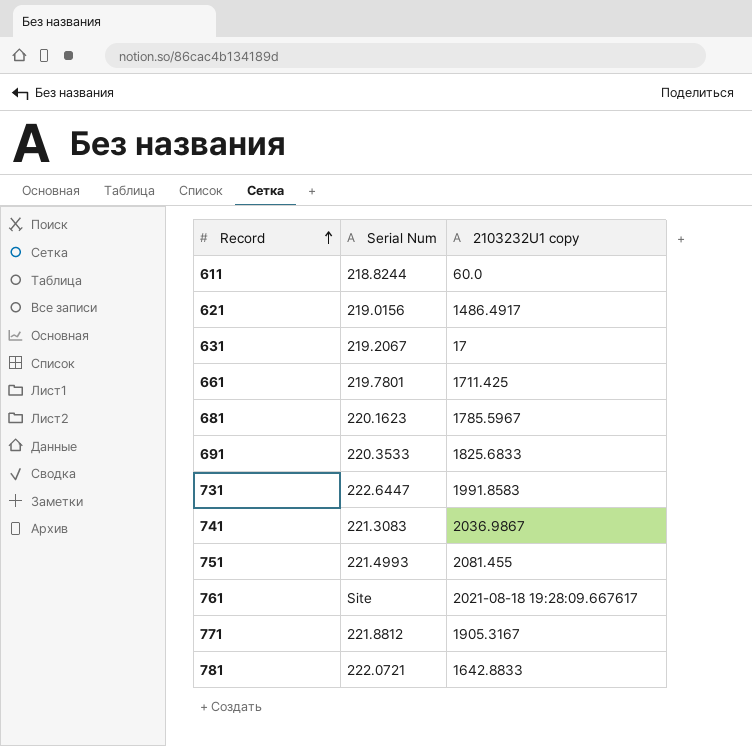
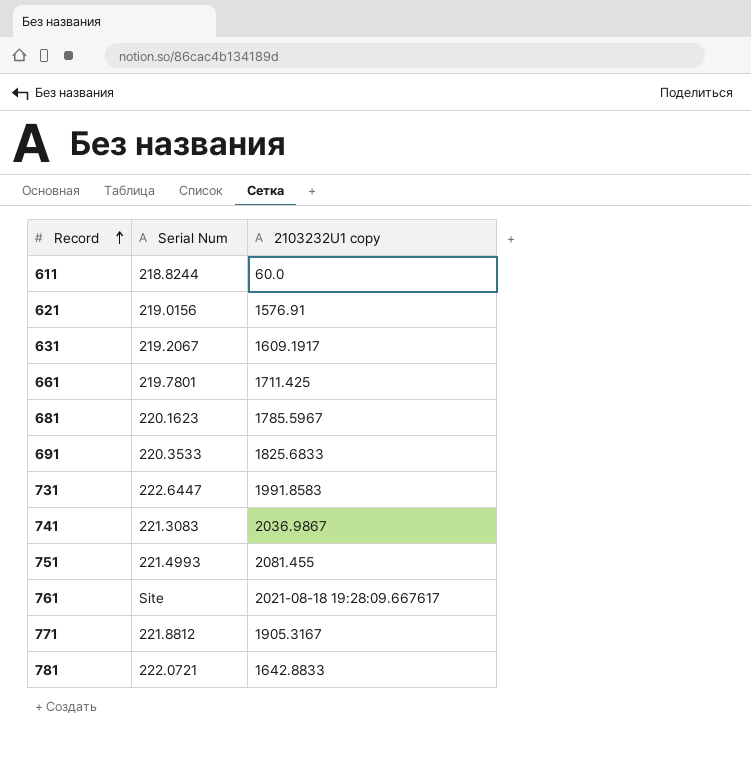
621 | 2103232U1 copy: 1486.4917 -> 1576.91
631 | 2103232U1 copy: 17 -> 1609.1917

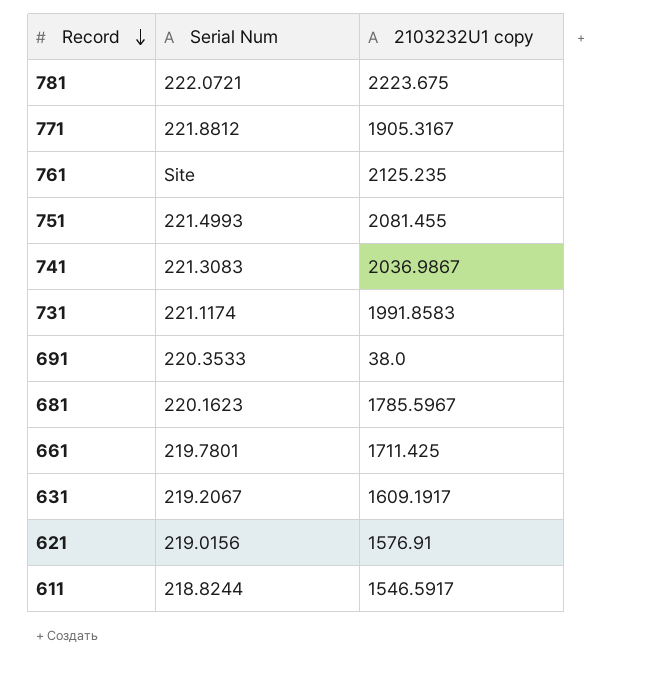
row order: Record ascending -> Record descending
781 | 2103232U1 copy: 1642.8833 -> 2223.675
761 | 2103232U1 copy: 2021-08-18 19:28:09.667617 -> 2125.235
731 | Serial Num: 222.6447 -> 221.1174
691 | 2103232U1 copy: 1825.6833 -> 38.0
611 | 2103232U1 copy: 60.0 -> 1546.5917

